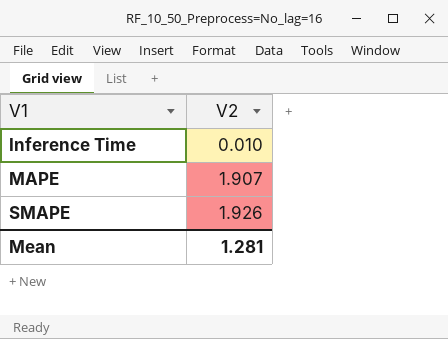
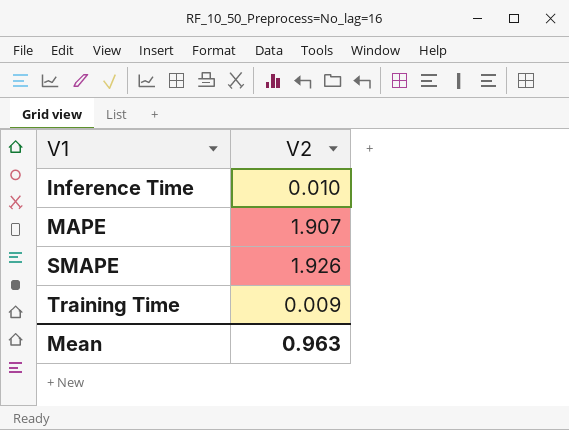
row Training Time: none -> 0.009
Mean | V2: 1.281 -> 0.963

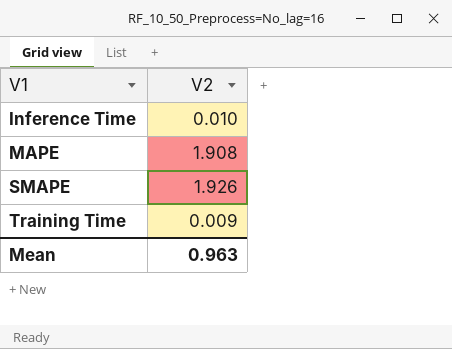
MAPE | V2: 1.907 -> 1.908

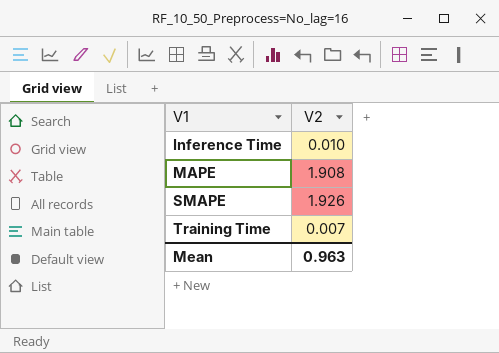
Training Time | V2: 0.009 -> 0.007

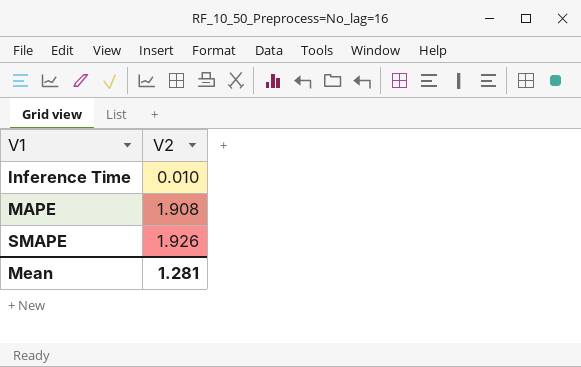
row Training Time: 0.007 -> none
Mean | V2: 0.963 -> 1.281

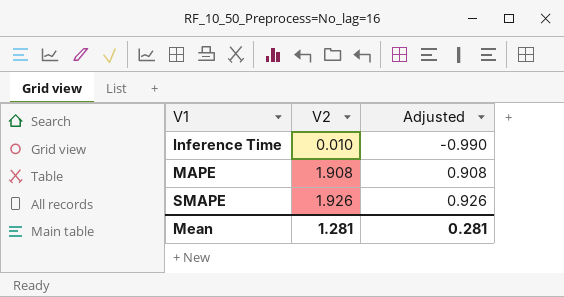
column Adjusted | formula: none -> [V2] - 1

